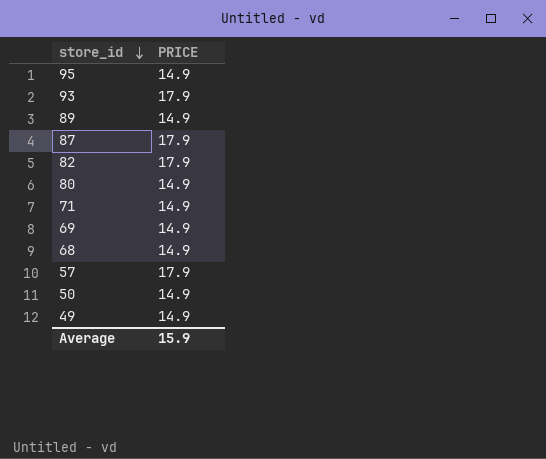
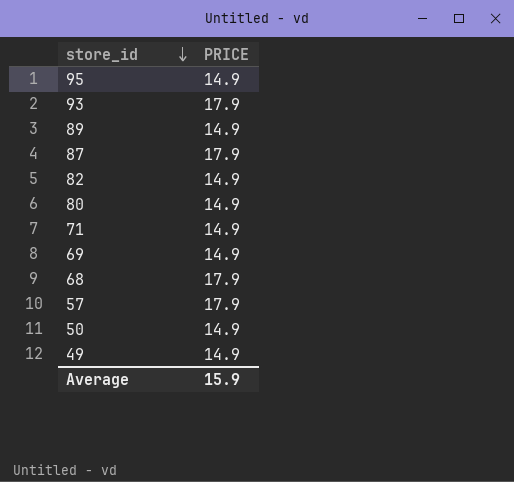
82 | PRICE: 17.9 -> 14.9
68 | PRICE: 14.9 -> 17.9

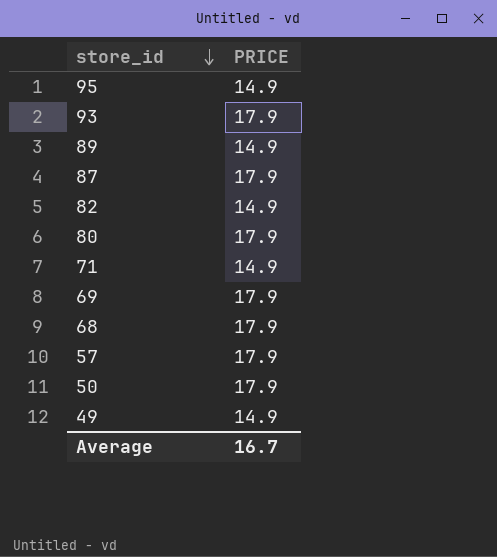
80 | PRICE: 14.9 -> 17.9
69 | PRICE: 14.9 -> 17.9
50 | PRICE: 14.9 -> 17.9
Average | PRICE: 15.9 -> 16.7

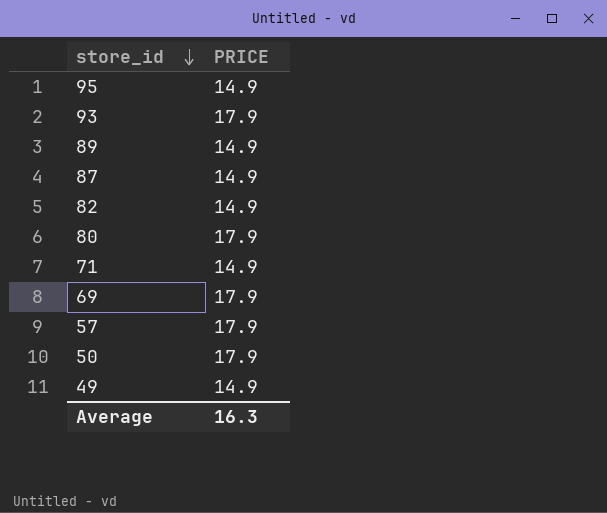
row 68: 17.9 -> none
87 | PRICE: 17.9 -> 14.9
Average | PRICE: 16.7 -> 16.3

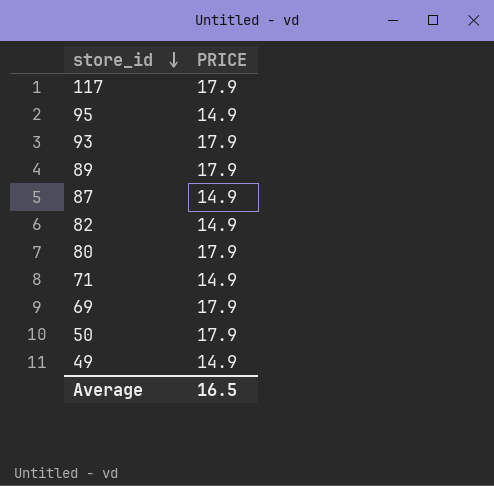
row 57: 17.9 -> none
row 117: none -> 17.9
89 | PRICE: 14.9 -> 17.9
Average | PRICE: 16.3 -> 16.5

